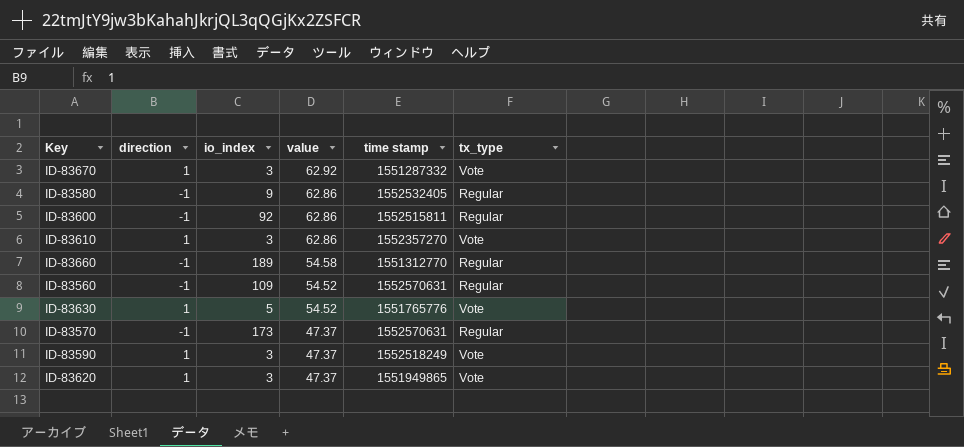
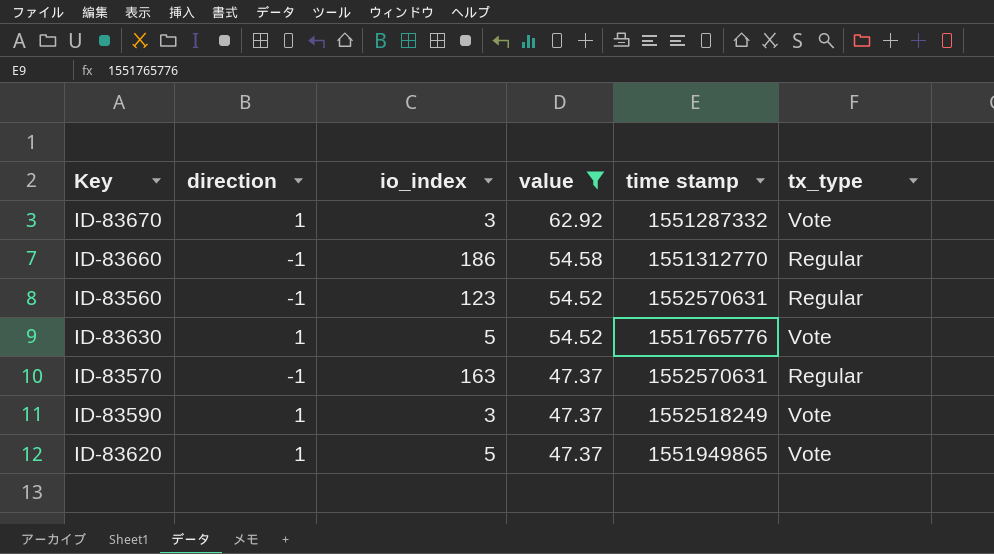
filter: none -> value != 62.86
ID-83660 | io_index: 189 -> 186
ID-83560 | io_index: 109 -> 123
ID-83570 | io_index: 173 -> 163
ID-83620 | io_index: 3 -> 5

